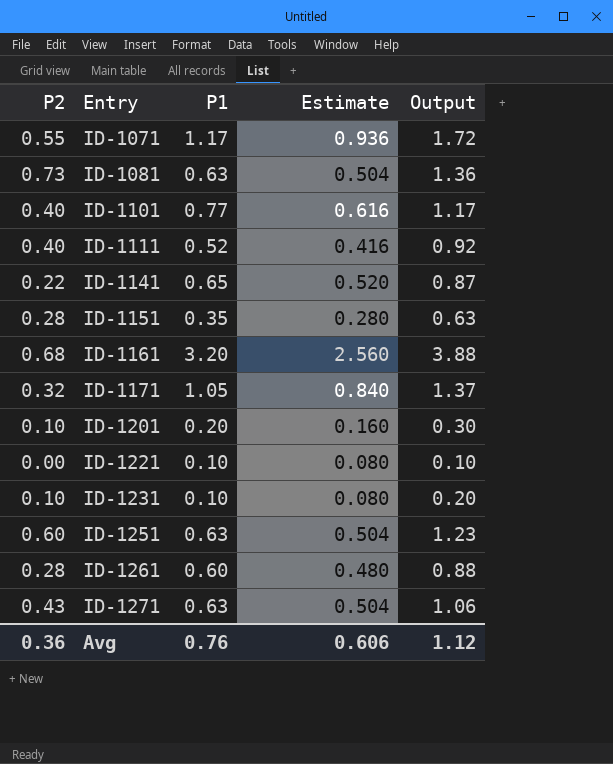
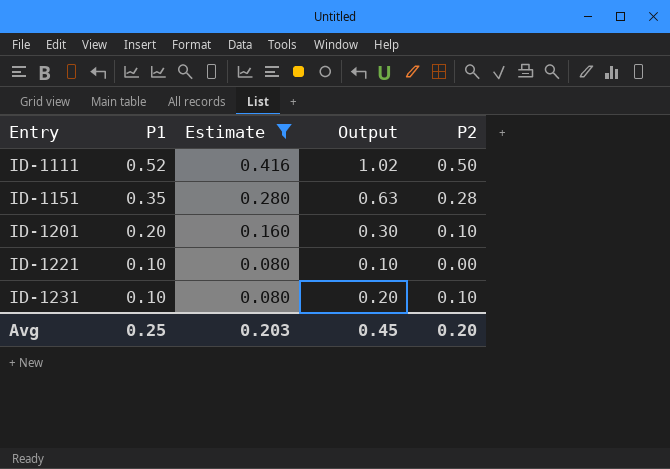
filter: none -> Estimate <= 0.416
column P2 | position: 1 -> 5
ID-1111 | Output: 0.92 -> 1.02
ID-1111 | P2: 0.40 -> 0.50
Avg | P1: 0.76 -> 0.25
Avg | Estimate: 0.606 -> 0.203
Avg | Output: 1.12 -> 0.45
Avg | P2: 0.36 -> 0.20

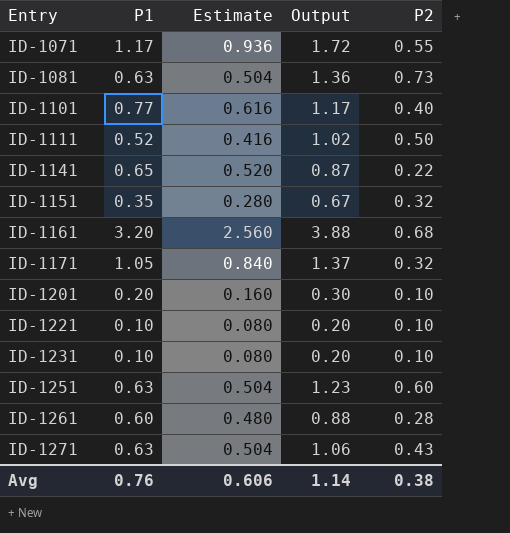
filter: Estimate <= 0.416 -> none
ID-1151 | Output: 0.63 -> 0.67
ID-1151 | P2: 0.28 -> 0.32
ID-1221 | Output: 0.10 -> 0.20
ID-1221 | P2: 0.00 -> 0.10
Avg | P1: 0.25 -> 0.76
Avg | Estimate: 0.203 -> 0.606
Avg | Output: 0.45 -> 1.14
Avg | P2: 0.20 -> 0.38

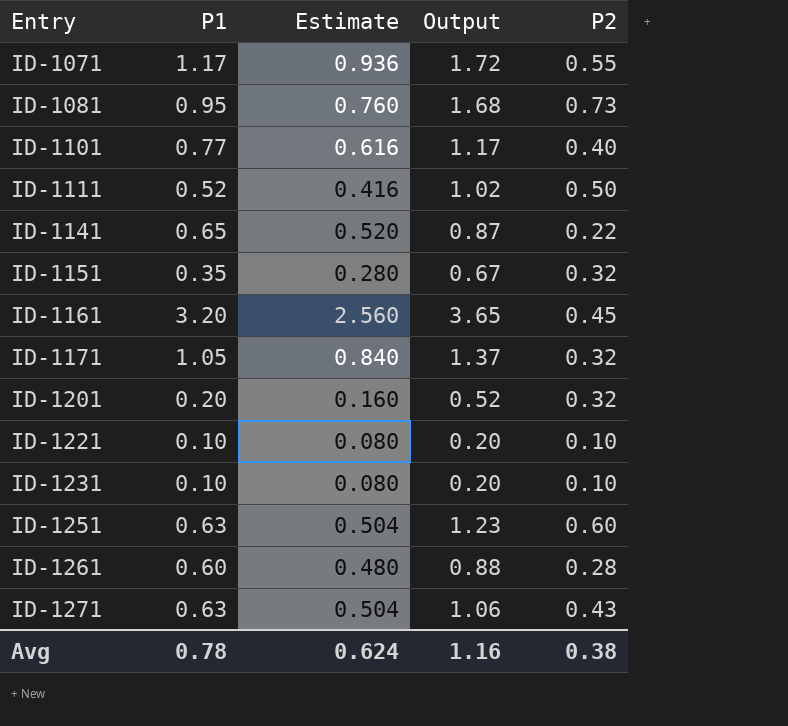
ID-1081 | P1: 0.63 -> 0.95
ID-1081 | Estimate: 0.504 -> 0.760
ID-1081 | Output: 1.36 -> 1.68
ID-1161 | Output: 3.88 -> 3.65
ID-1161 | P2: 0.68 -> 0.45
ID-1201 | Output: 0.30 -> 0.52
ID-1201 | P2: 0.10 -> 0.32
Avg | P1: 0.76 -> 0.78
Avg | Estimate: 0.606 -> 0.624
Avg | Output: 1.14 -> 1.16

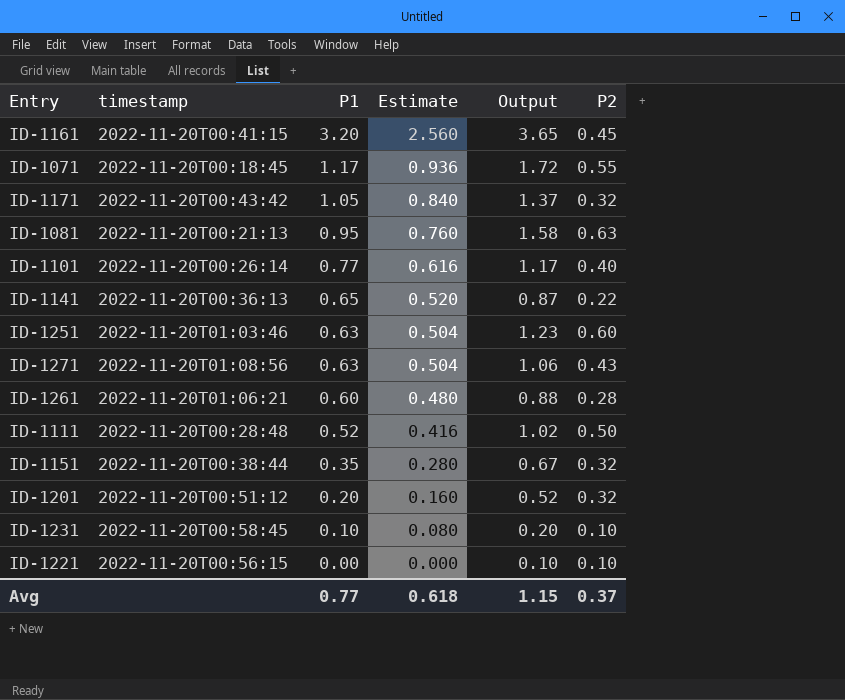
row order: Entry ascending -> P1 descending
column timestamp | position: none -> 2
ID-1081 | Output: 1.68 -> 1.58
ID-1081 | P2: 0.73 -> 0.63
ID-1221 | P1: 0.10 -> 0.00
ID-1221 | Estimate: 0.080 -> 0.000
ID-1221 | Output: 0.20 -> 0.10
Avg | P1: 0.78 -> 0.77
Avg | Estimate: 0.624 -> 0.618
Avg | Output: 1.16 -> 1.15
Avg | P2: 0.38 -> 0.37

